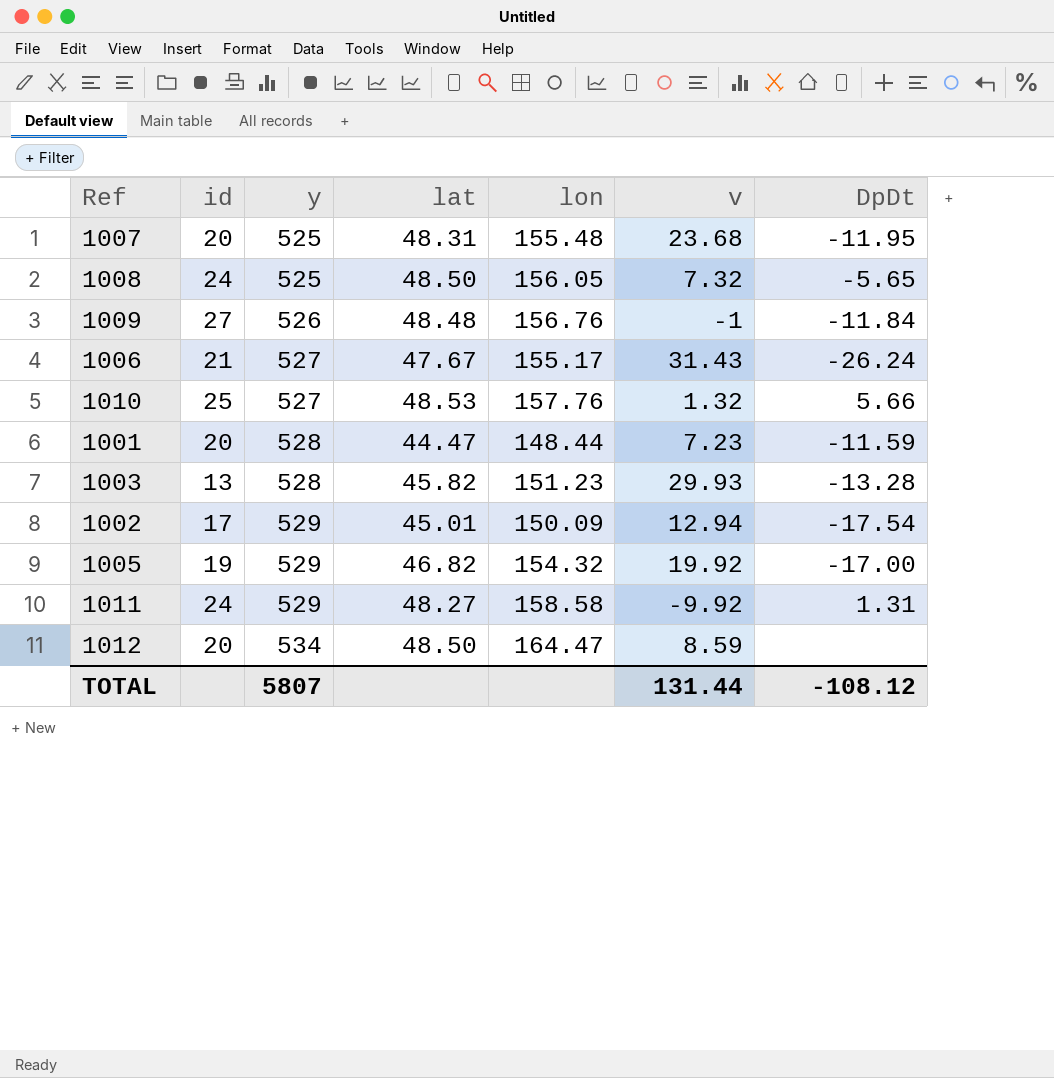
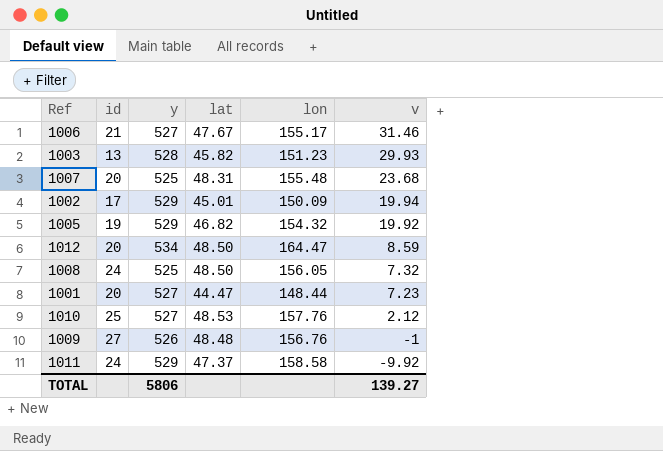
row order: y ascending -> v descending
column DpDt | position: 7 -> none
1006 | v: 31.43 -> 31.46
1002 | v: 12.94 -> 19.94
1001 | y: 528 -> 527
1010 | v: 1.32 -> 2.12
1011 | lat: 48.27 -> 47.37
TOTAL | y: 5807 -> 5806
TOTAL | v: 131.44 -> 139.27

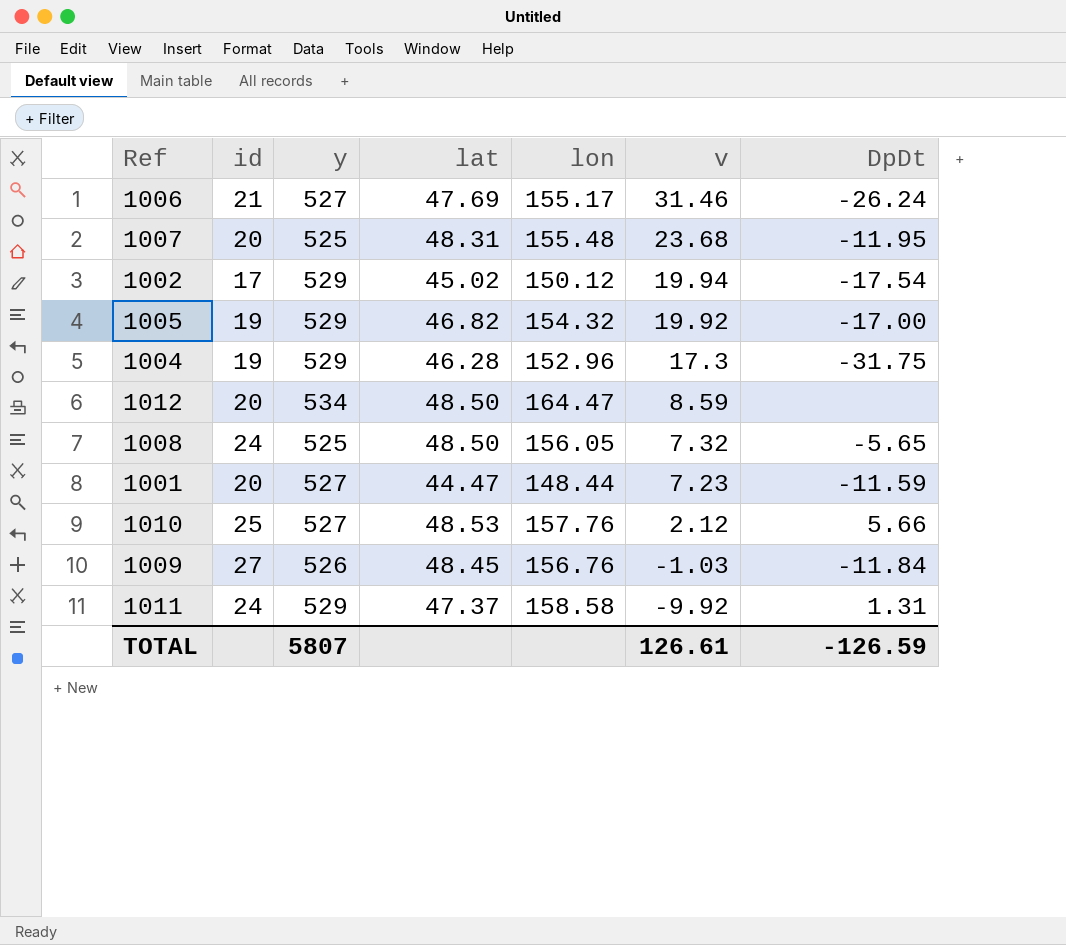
column DpDt | position: none -> 7
row 1003: 13 | 528 | 45.82 | 151.23 | 29.93 -> none
1006 | lat: 47.67 -> 47.69
1002 | lat: 45.01 -> 45.02
1002 | lon: 150.09 -> 150.12
row 1004: none -> 19 | 529 | 46.28 | 152.96 | 17.3 | -31.75
1009 | lat: 48.48 -> 48.45
1009 | v: -1 -> -1.03
TOTAL | y: 5806 -> 5807
TOTAL | v: 139.27 -> 126.61

